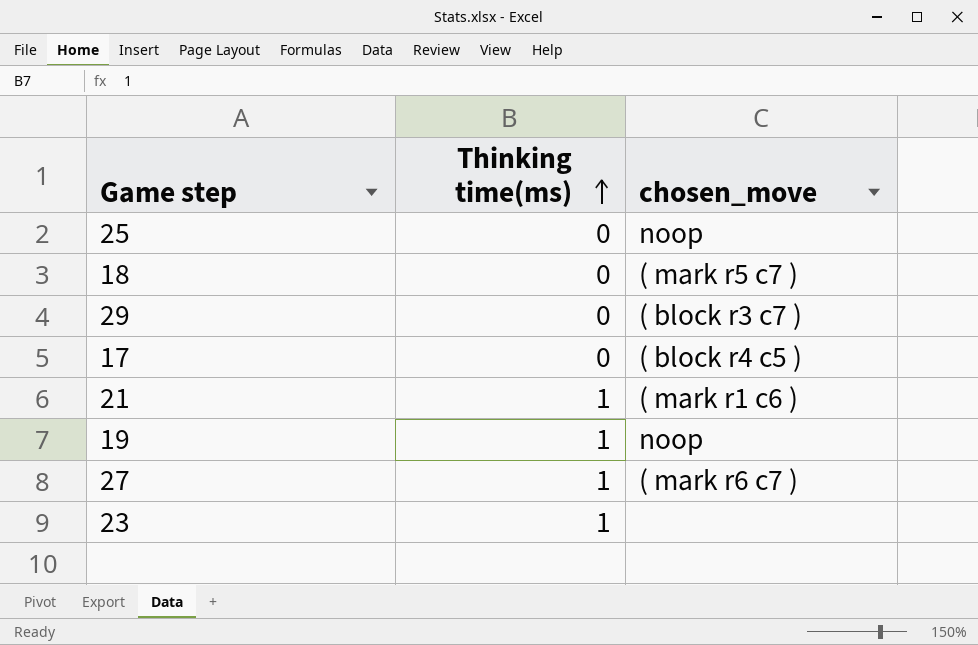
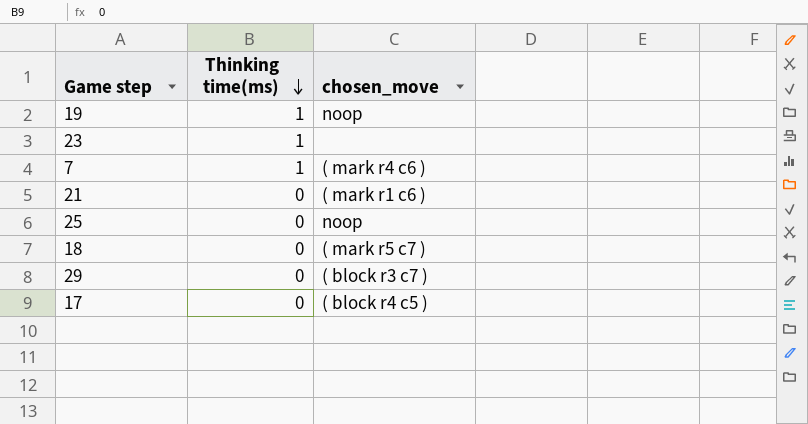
row order: Thinking time(ms) ascending -> Thinking time(ms) descending
row 27: 1 | ( mark r6 c7 ) -> none
row 7: none -> 1 | ( mark r4 c6 )
21 | Thinking time(ms): 1 -> 0

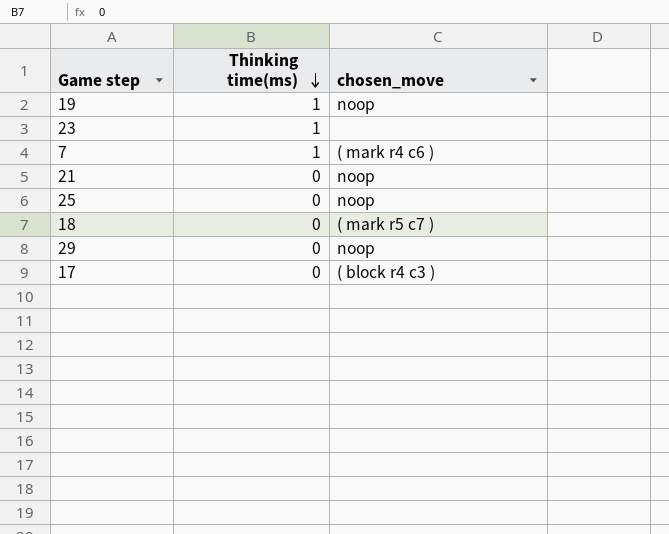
21 | chosen_move: ( mark r1 c6 ) -> noop
29 | chosen_move: ( block r3 c7 ) -> noop
17 | chosen_move: ( block r4 c5 ) -> ( block r4 c3 )

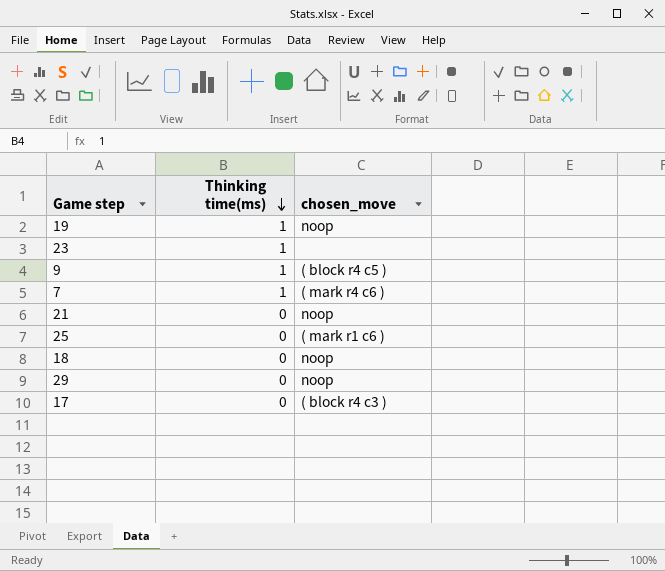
row 9: none -> 1 | ( block r4 c5 )
25 | chosen_move: noop -> ( mark r1 c6 )
18 | chosen_move: ( mark r5 c7 ) -> noop

